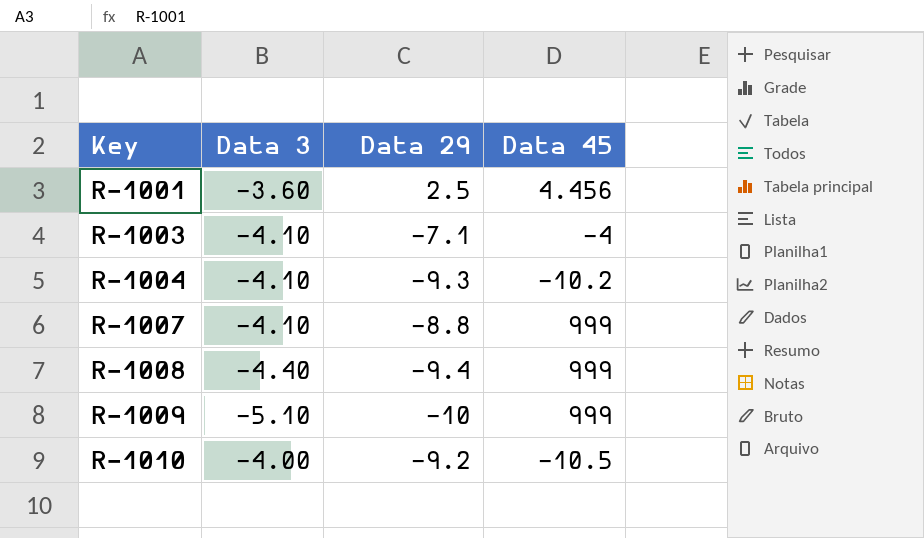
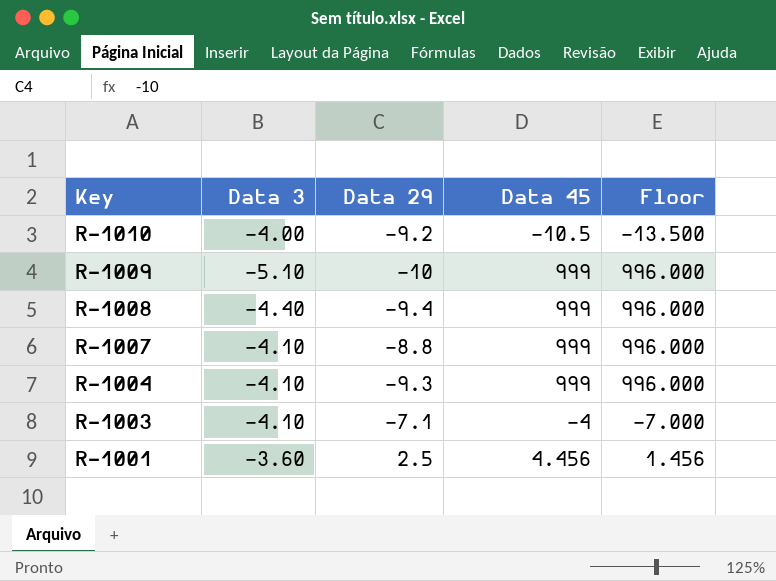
row order: Key ascending -> Key descending
column Floor | formula: none -> [Data 45] - 3
R-1004 | Data 45: -10.2 -> 999

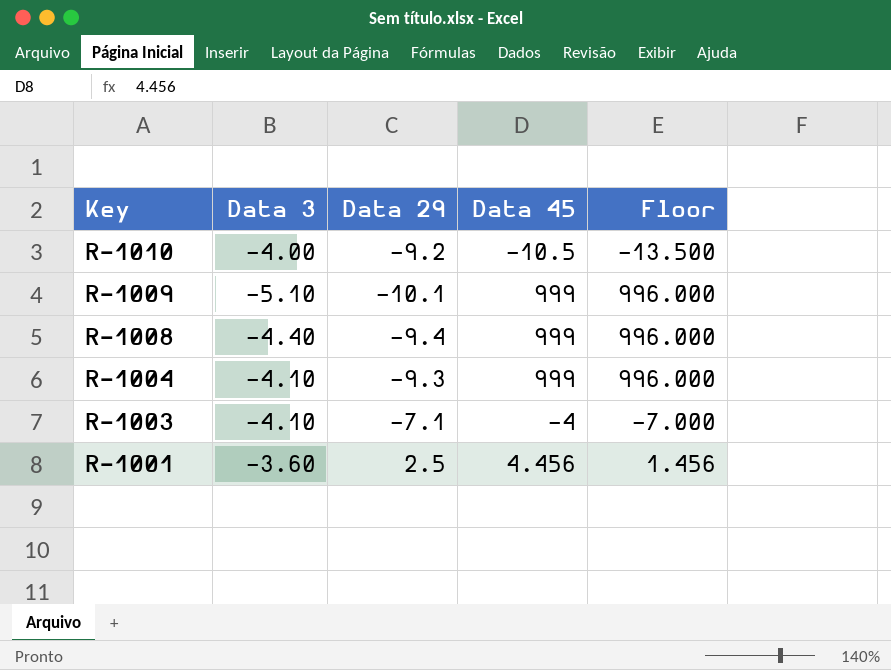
row R-1007: -4.10 | -8.8 | 999 | 996.000 -> none
R-1009 | Data 29: -10 -> -10.1

